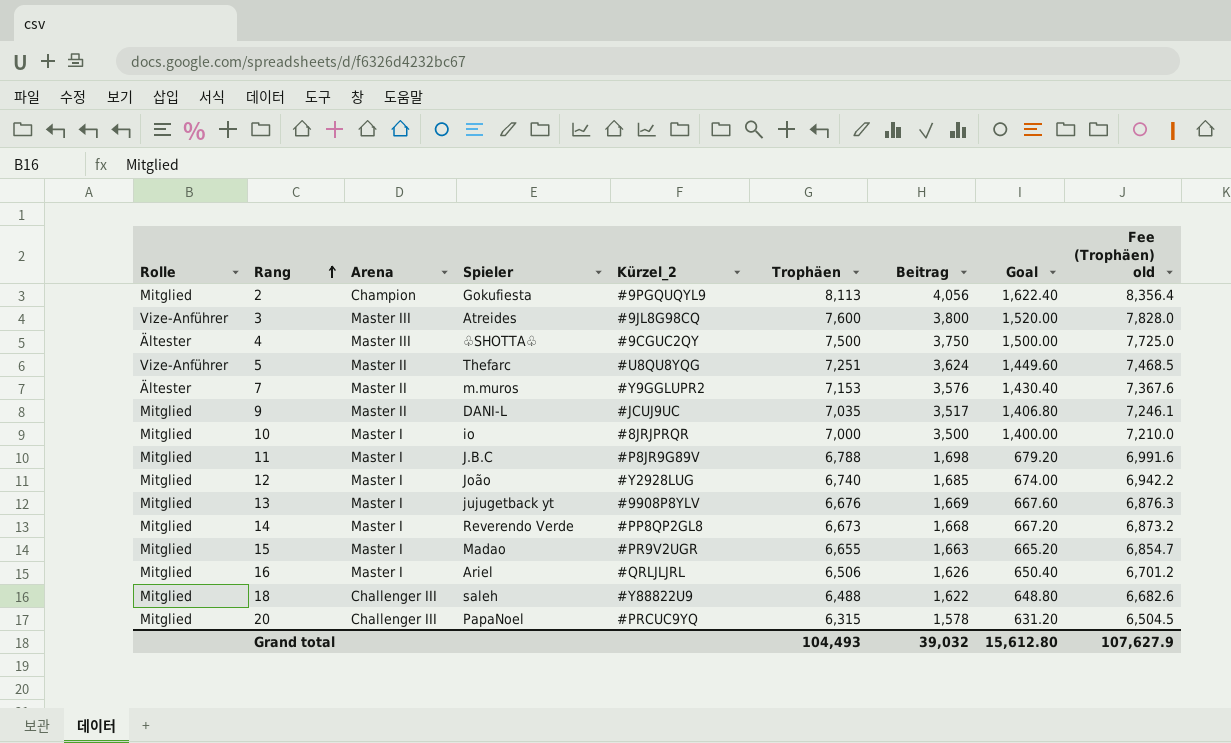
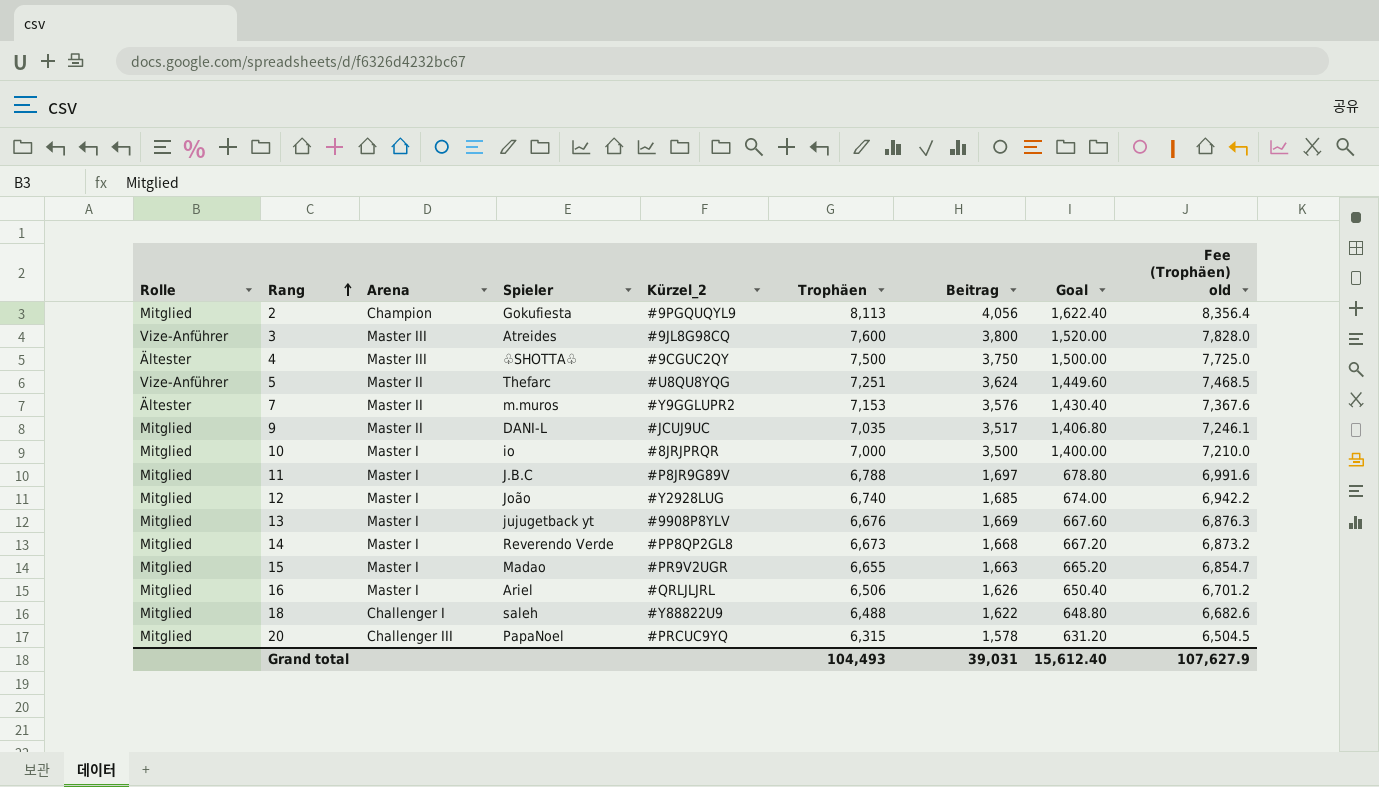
11 | Beitrag: 1,698 -> 1,697
11 | Goal: 679.20 -> 678.80
18 | Arena: Challenger III -> Challenger I
Grand total | Beitrag: 39,032 -> 39,031
Grand total | Goal: 15,612.80 -> 15,612.40

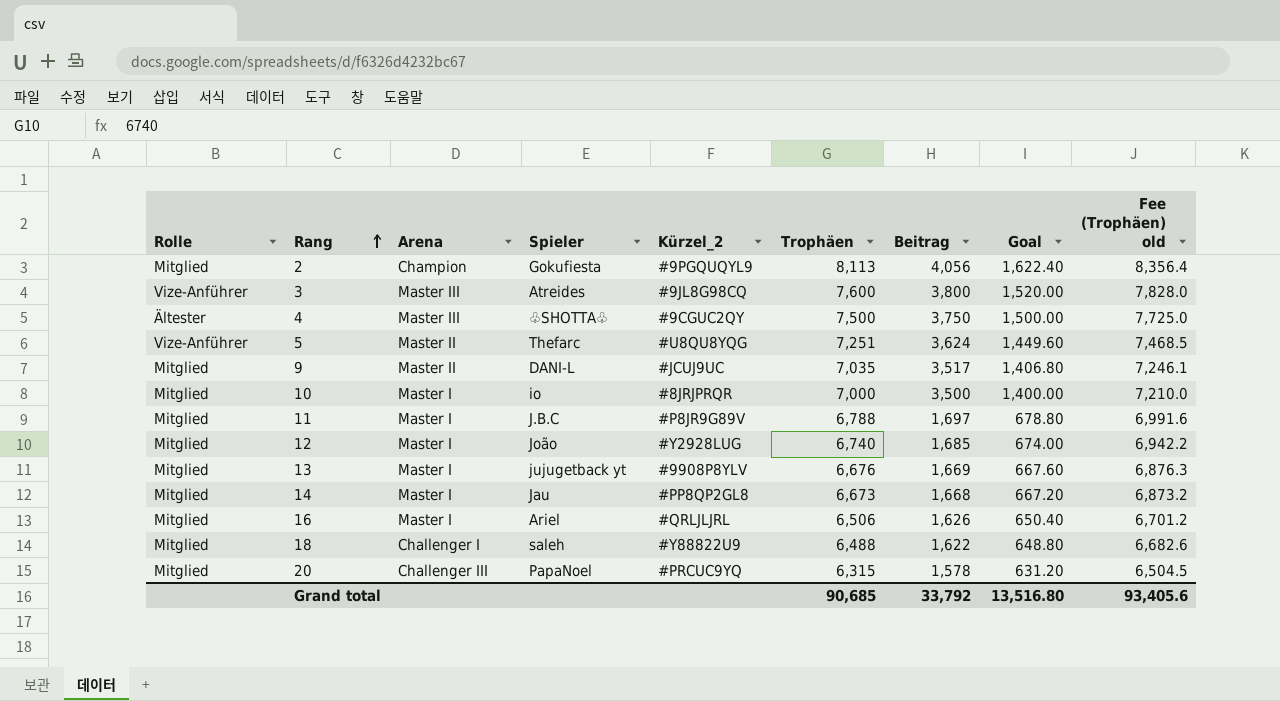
row 7: Ältester | Master II | m.muros | #Y9GGLUPR2 | 7,153 | 3,576 | 1,430.40 | 7,367.6 -> none
row 15: Mitglied | Master I | Madao | #PR9V2UGR | 6,655 | 1,663 | 665.20 | 6,854.7 -> none
14 | Spieler: Reverendo Verde -> Jau
Grand total | Trophäen: 104,493 -> 90,685
Grand total | Beitrag: 39,031 -> 33,792
Grand total | Goal: 15,612.40 -> 13,516.80
Grand total | Fee (Trophäen) old: 107,627.9 -> 93,405.6

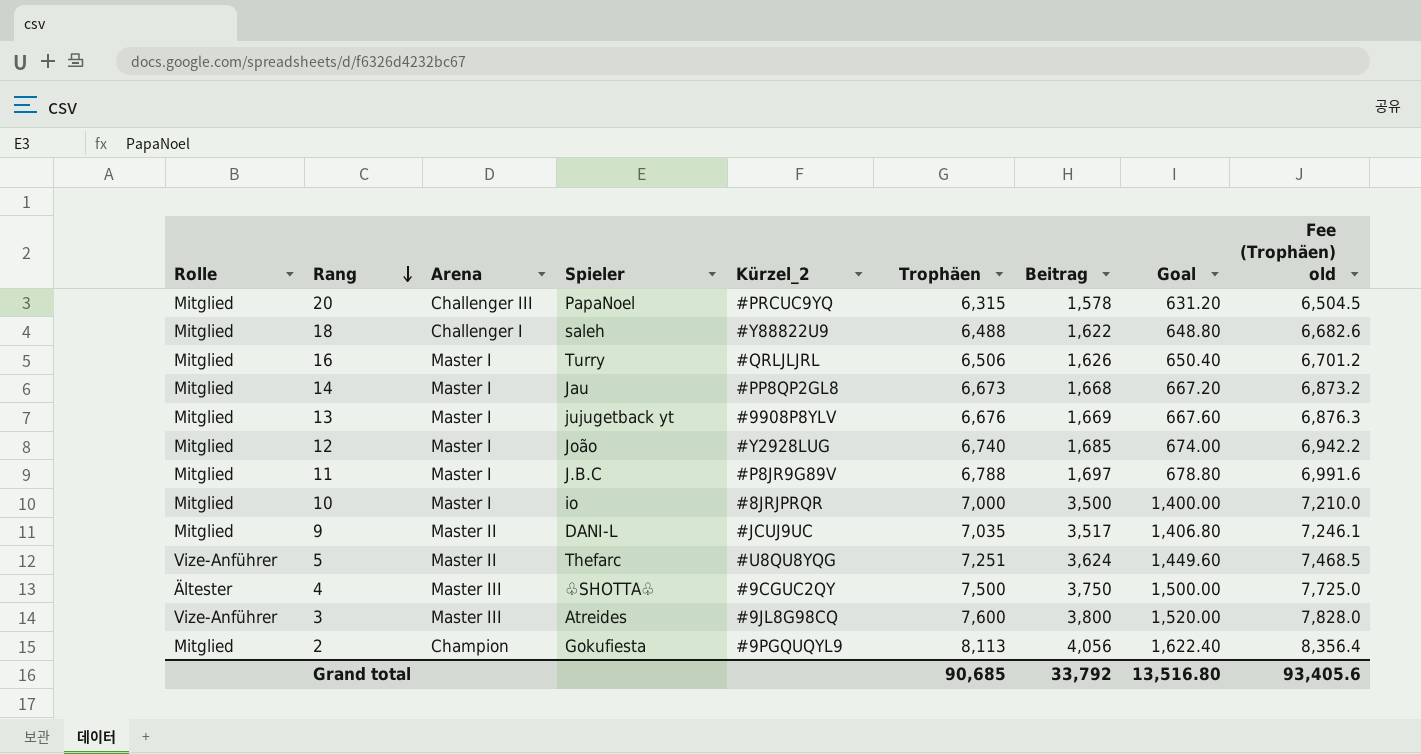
row order: Rang ascending -> Rang descending
16 | Spieler: Ariel -> Turry

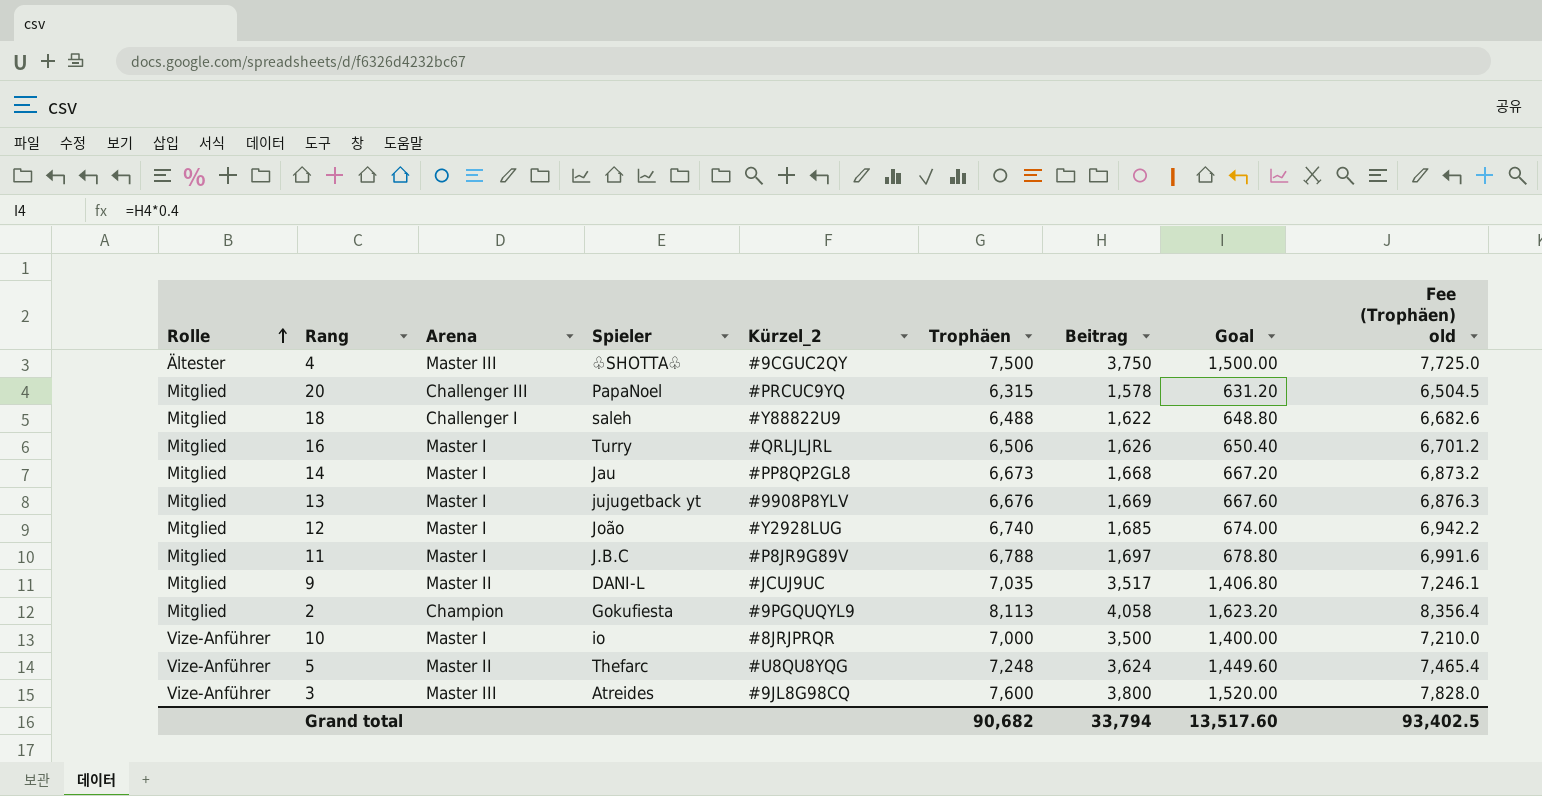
row order: Rang descending -> Rolle ascending
2 | Beitrag: 4,056 -> 4,058
2 | Goal: 1,622.40 -> 1,623.20
10 | Rolle: Mitglied -> Vize-Anführer
5 | Trophäen: 7,251 -> 7,248
5 | Fee (Trophäen) old: 7,468.5 -> 7,465.4
Grand total | Trophäen: 90,685 -> 90,682
Grand total | Beitrag: 33,792 -> 33,794
Grand total | Goal: 13,516.80 -> 13,517.60
Grand total | Fee (Trophäen) old: 93,405.6 -> 93,402.5

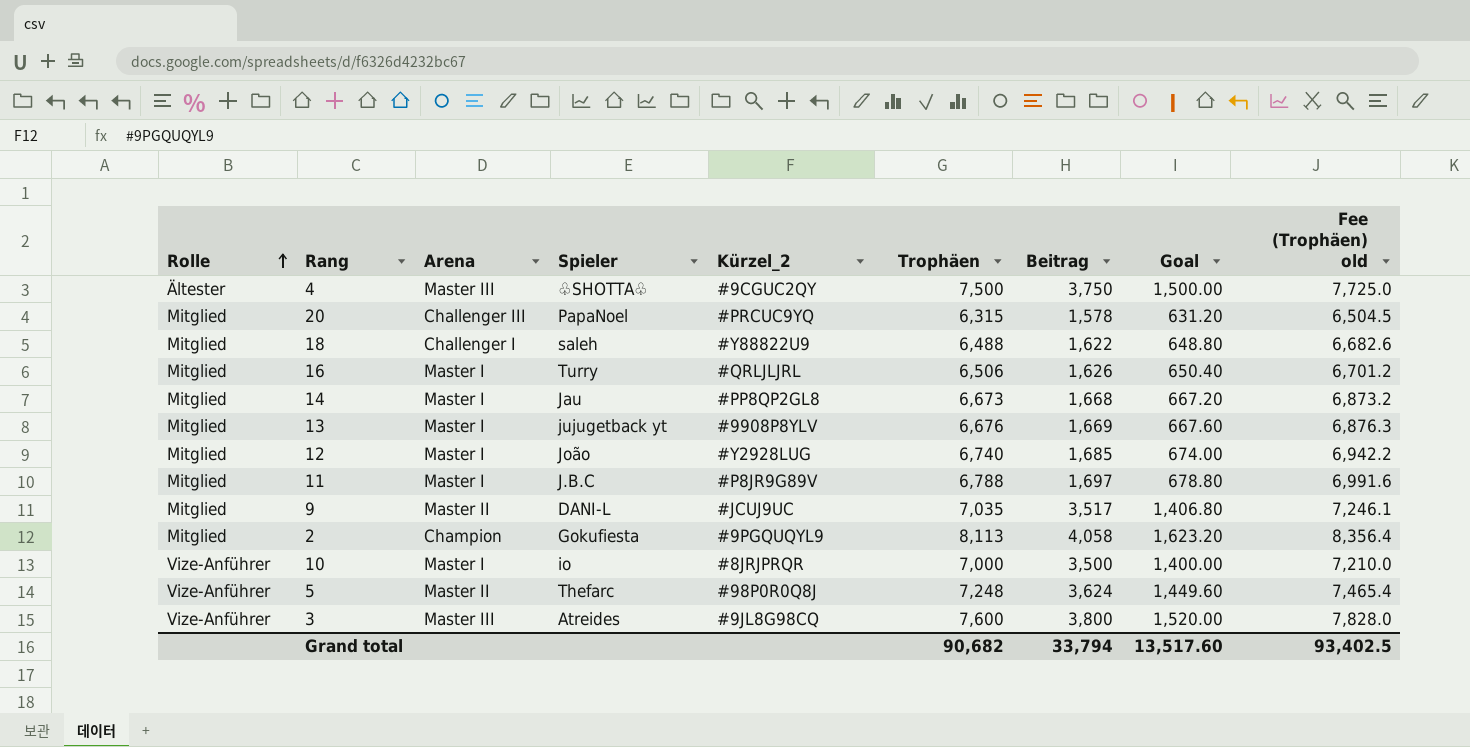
5 | Kürzel_2: #U8QU8YQG -> #98P0R0Q8J

